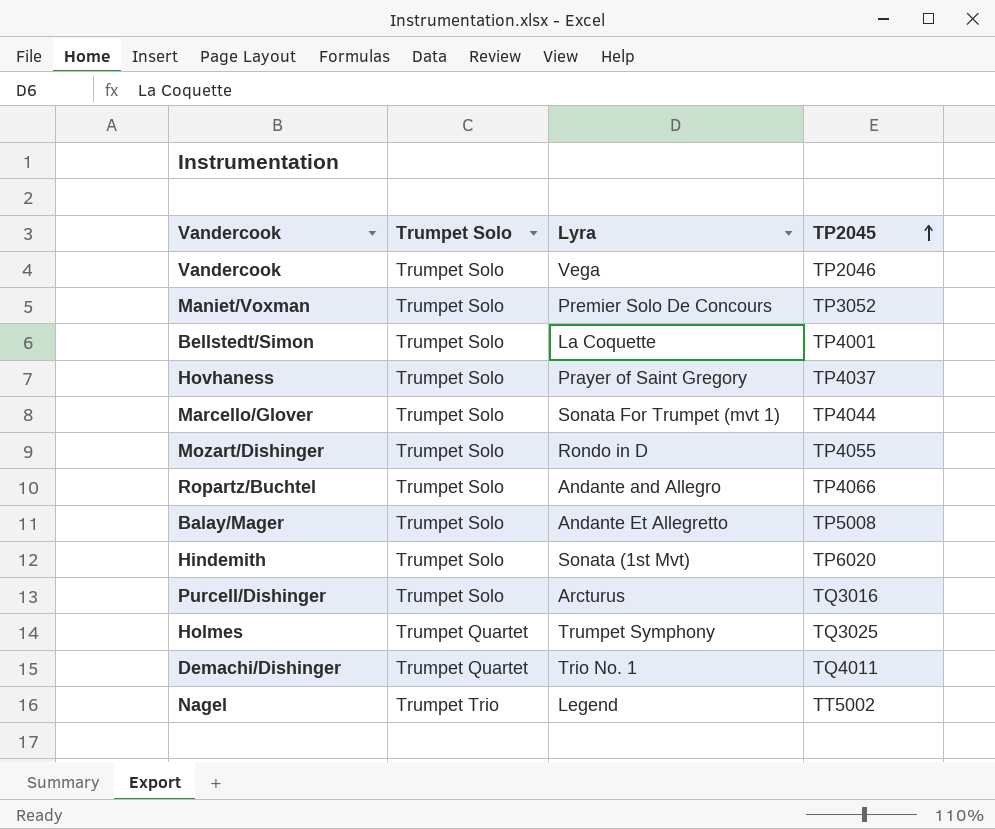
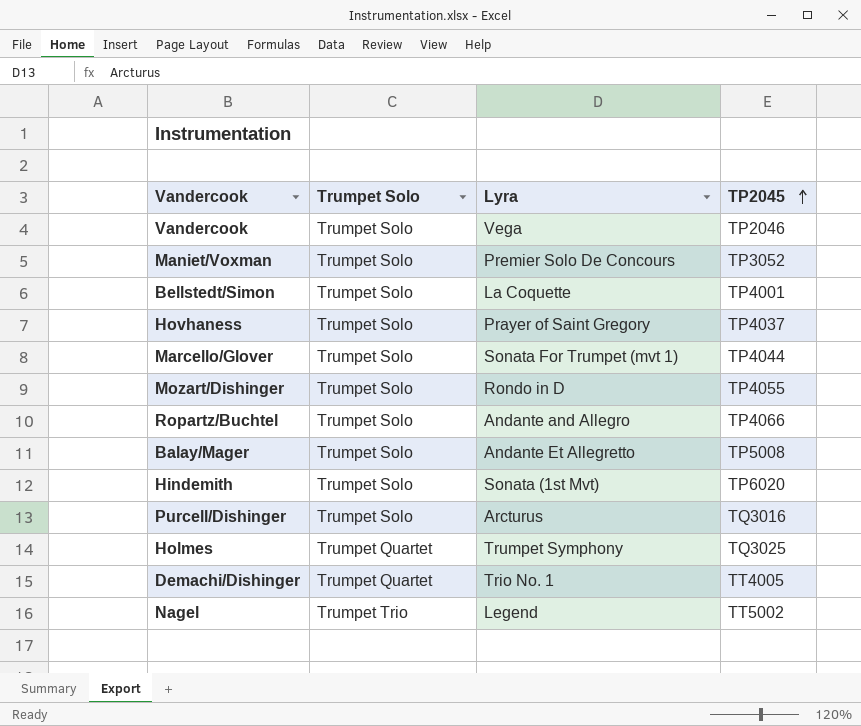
Demachi/Dishinger | TP2045: TQ4011 -> TT4005

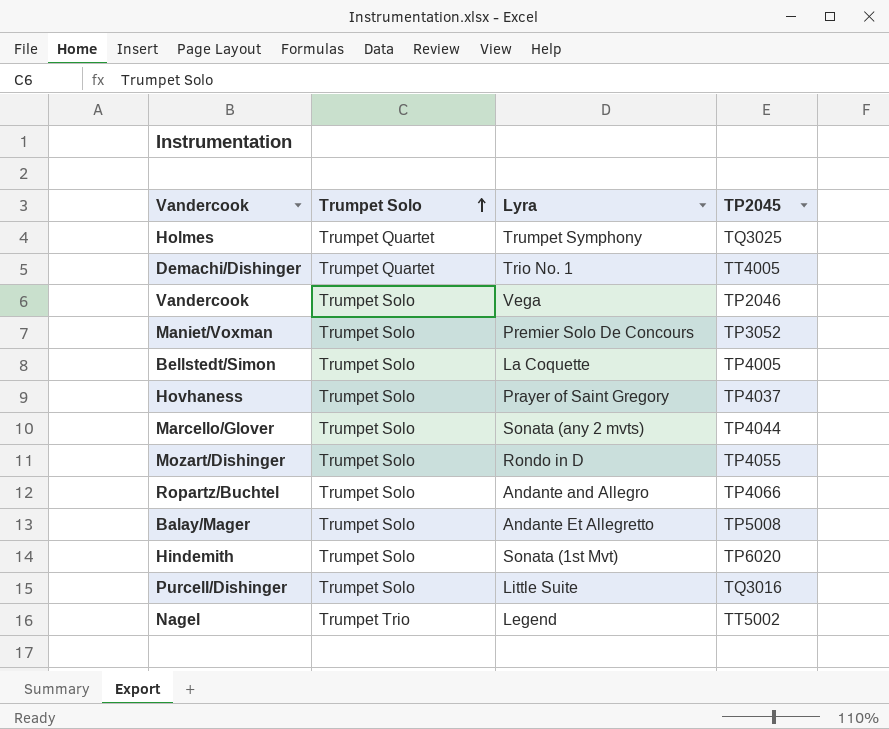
row order: TP2045 ascending -> Trumpet Solo ascending
Bellstedt/Simon | TP2045: TP4001 -> TP4005
Marcello/Glover | Lyra: Sonata For Trumpet (mvt 1) -> Sonata (any 2 mvts)
Purcell/Dishinger | Lyra: Arcturus -> Little Suite

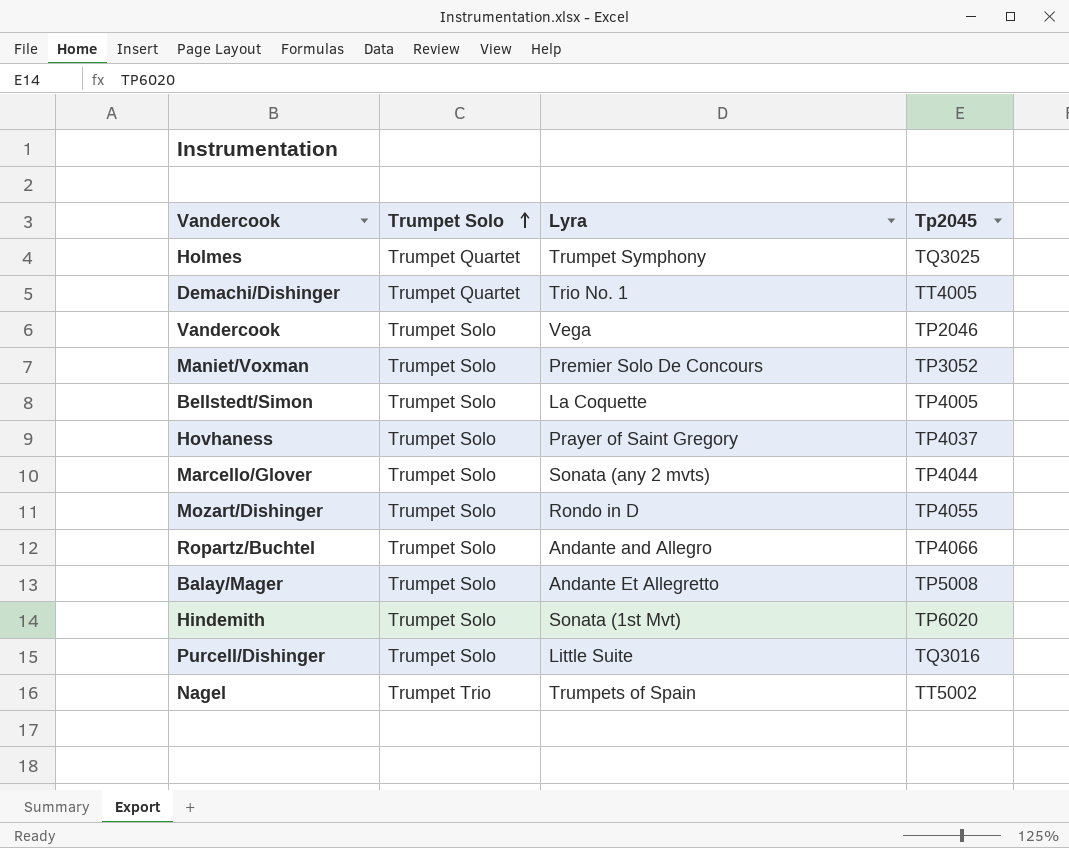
column name: TP2045 -> Tp2045
Nagel | Lyra: Legend -> Trumpets of Spain

